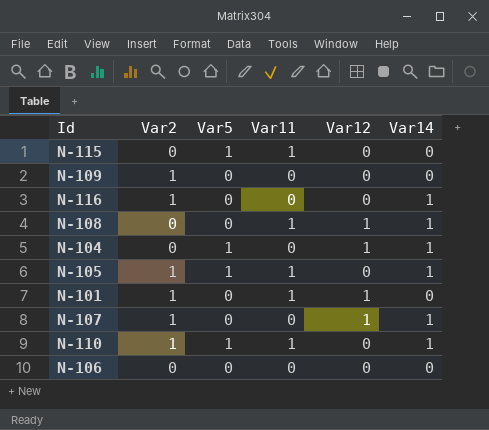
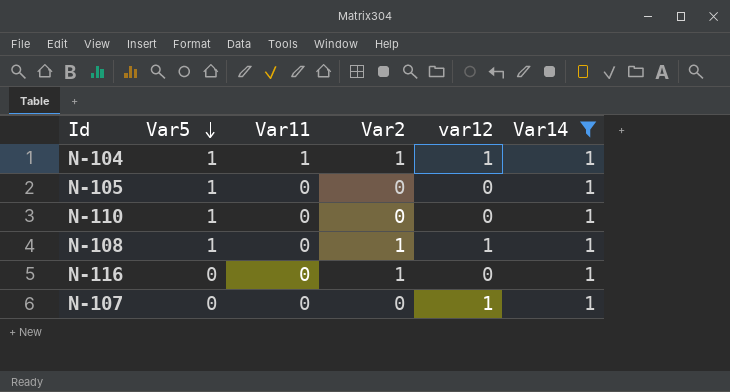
filter: none -> Var14 = 1
row order: none -> Var5 descending
column Var2 | position: 2 -> 4
column name: Var12 -> var12
N-104 | Var11: 0 -> 1
N-104 | Var2: 0 -> 1
N-105 | Var11: 1 -> 0
N-105 | Var2: 1 -> 0
N-110 | Var11: 1 -> 0
N-110 | Var2: 1 -> 0
N-108 | Var5: 0 -> 1
N-108 | Var11: 1 -> 0
N-108 | Var2: 0 -> 1
N-107 | Var2: 1 -> 0

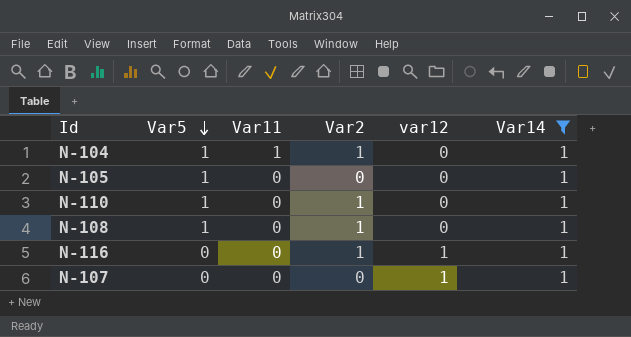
N-104 | var12: 1 -> 0
N-110 | Var2: 0 -> 1
N-108 | var12: 1 -> 0
N-116 | var12: 0 -> 1

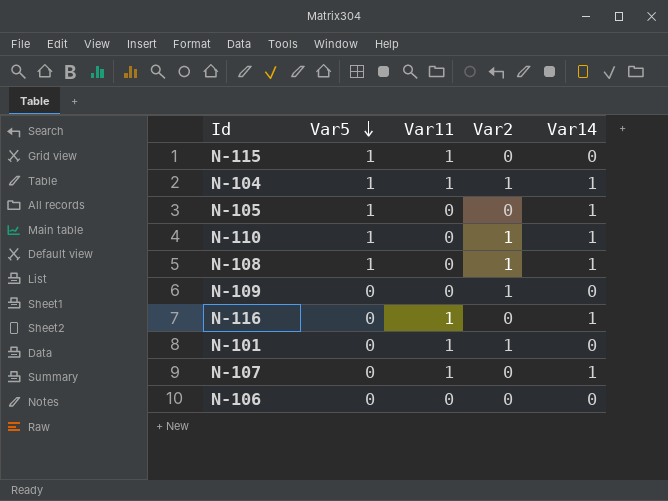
filter: Var14 = 1 -> none
column var12 | position: 5 -> none
N-116 | Var11: 0 -> 1
N-116 | Var2: 1 -> 0
N-107 | Var11: 0 -> 1

